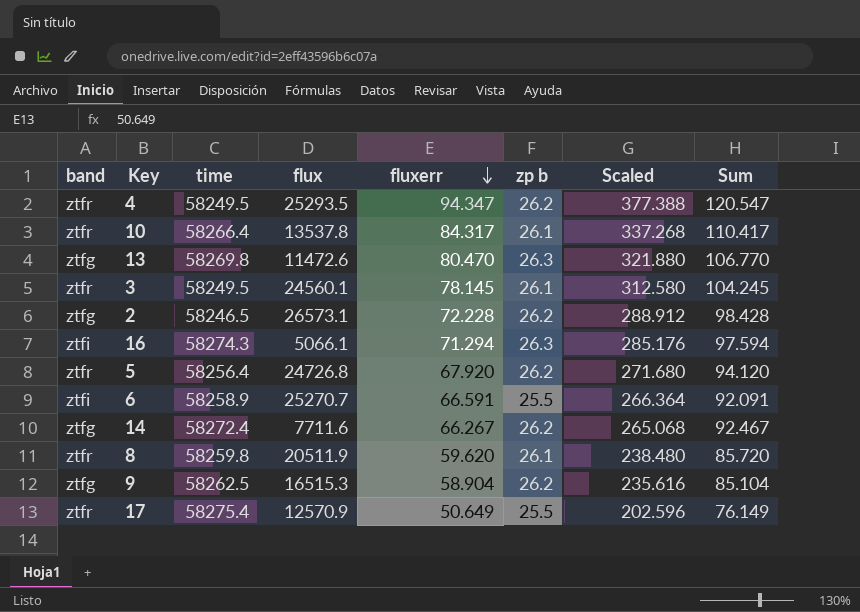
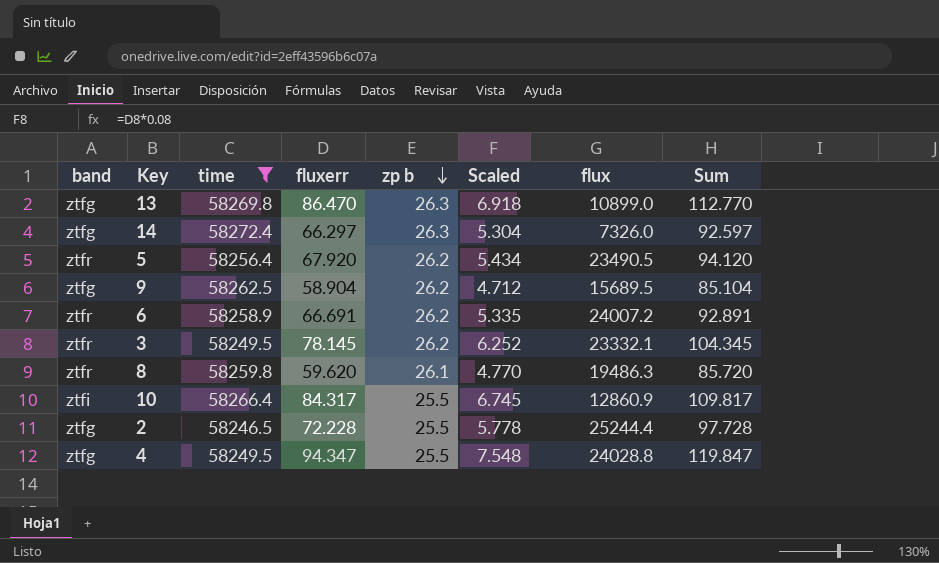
filter: none -> time <= 58272.4
row order: fluxerr descending -> zp b descending
column Scaled | formula: [fluxerr] * 4 -> [fluxerr] * 0.08
column flux | position: 4 -> 7
13 | fluxerr: 80.470 -> 86.470
13 | flux: 11472.6 -> 10899.0
13 | Sum: 106.770 -> 112.770
14 | fluxerr: 66.267 -> 66.297
14 | zp b: 26.2 -> 26.3
14 | flux: 7711.6 -> 7326.0
14 | Sum: 92.467 -> 92.597
5 | flux: 24726.8 -> 23490.5
9 | flux: 16515.3 -> 15689.5
6 | band: ztfi -> ztfr
6 | fluxerr: 66.591 -> 66.691
6 | zp b: 25.5 -> 26.2
6 | flux: 25270.7 -> 24007.2
6 | Sum: 92.091 -> 92.891
3 | zp b: 26.1 -> 26.2
3 | flux: 24560.1 -> 23332.1
3 | Sum: 104.245 -> 104.345
8 | flux: 20511.9 -> 19486.3
10 | band: ztfr -> ztfi
10 | zp b: 26.1 -> 25.5
10 | flux: 13537.8 -> 12860.9
10 | Sum: 110.417 -> 109.817
2 | zp b: 26.2 -> 25.5
2 | flux: 26573.1 -> 25244.4
2 | Sum: 98.428 -> 97.728
4 | band: ztfr -> ztfg
4 | zp b: 26.2 -> 25.5
4 | flux: 25293.5 -> 24028.8
4 | Sum: 120.547 -> 119.847

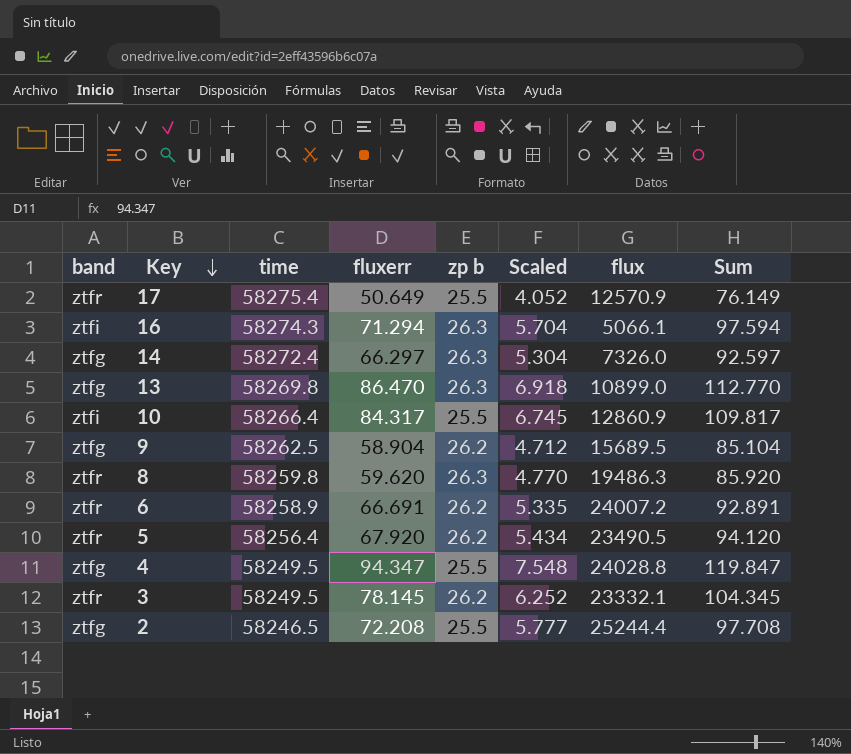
filter: time <= 58272.4 -> none
row order: zp b descending -> Key descending
8 | zp b: 26.1 -> 26.3
8 | Sum: 85.720 -> 85.920
2 | fluxerr: 72.228 -> 72.208
2 | Scaled: 5.778 -> 5.777
2 | Sum: 97.728 -> 97.708

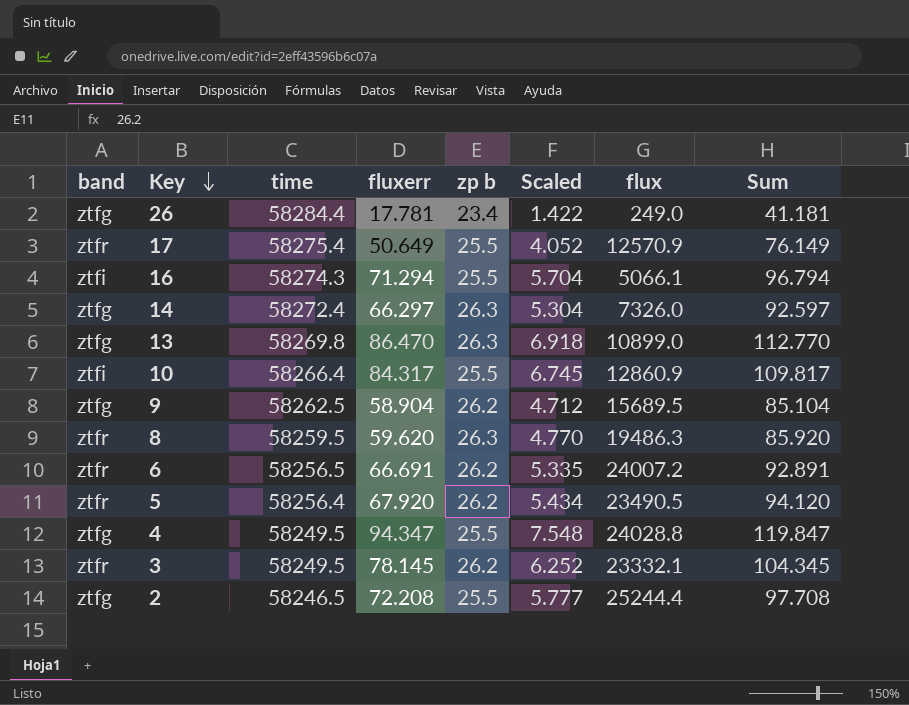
row 26: none -> ztfg | 58284.4 | 17.781 | 23.4 | 1.422 | 249.0 | 41.181
16 | zp b: 26.3 -> 25.5
16 | Sum: 97.594 -> 96.794
8 | time: 58259.8 -> 58259.5
6 | time: 58258.9 -> 58256.5

